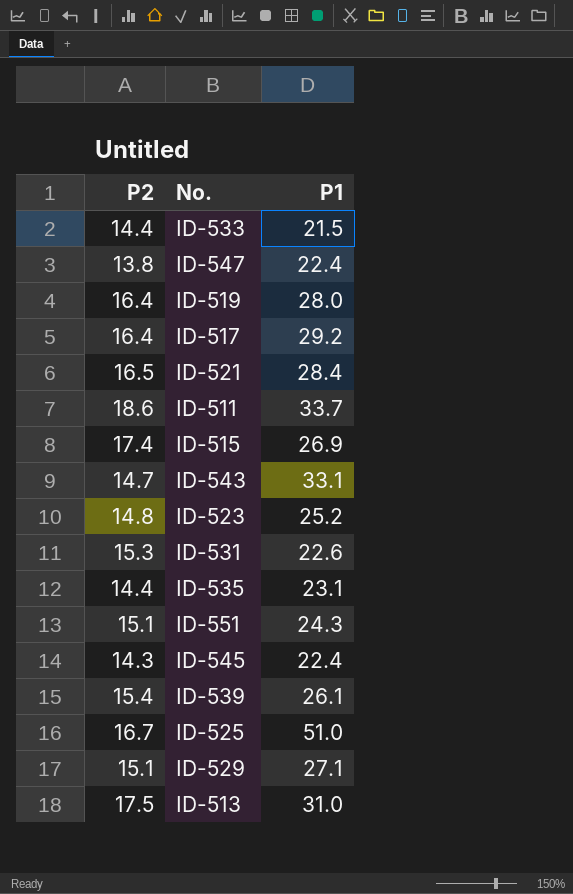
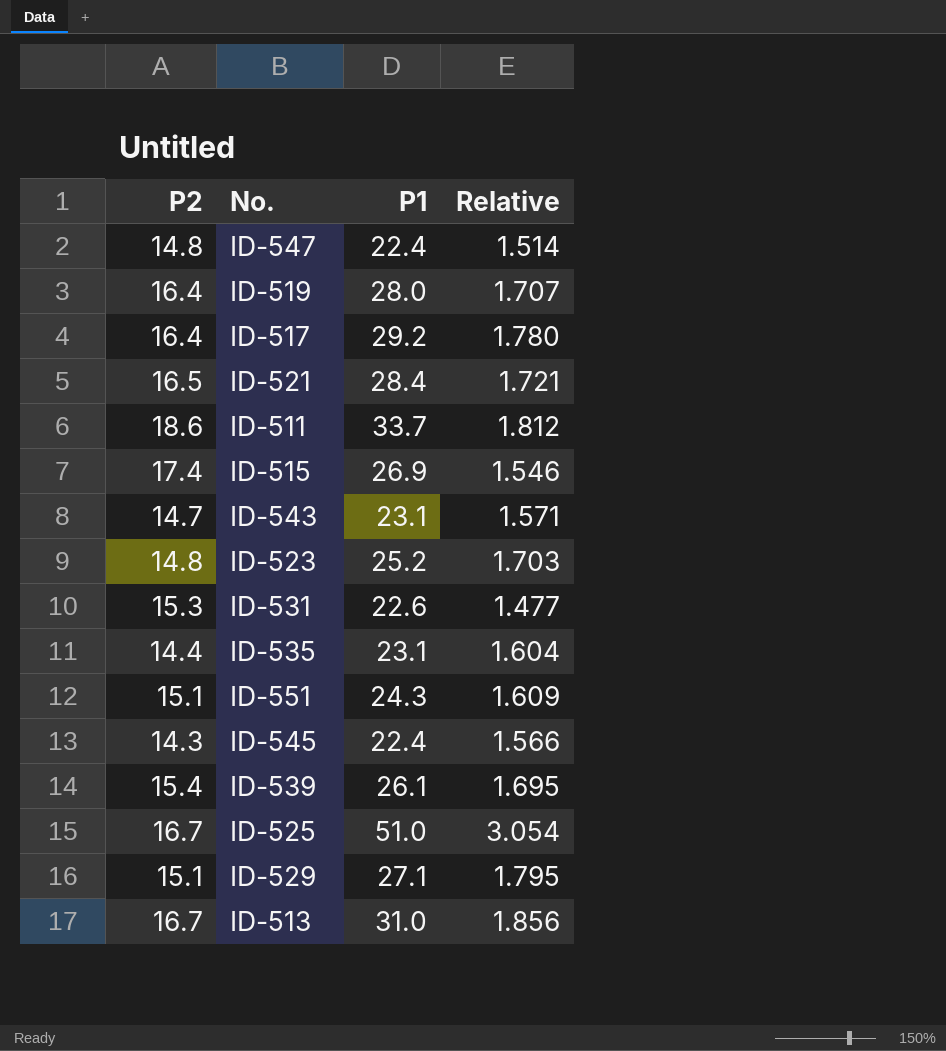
column Relative | formula: none -> [P1] / [P2]
row ID-533: 14.4 | 21.5 -> none
ID-547 | P2: 13.8 -> 14.8
ID-543 | P1: 33.1 -> 23.1
ID-513 | P2: 17.5 -> 16.7

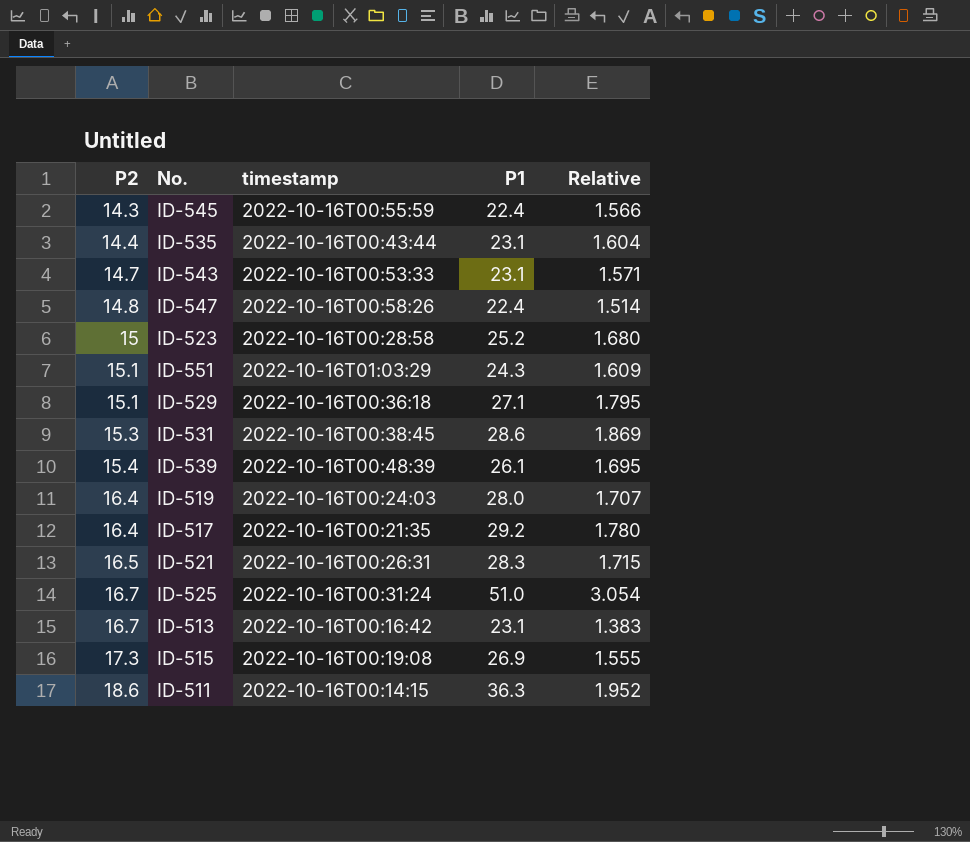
row order: none -> P2 ascending
column timestamp | position: none -> 3
ID-523 | P2: 14.8 -> 15
ID-523 | Relative: 1.703 -> 1.680
ID-531 | P1: 22.6 -> 28.6
ID-531 | Relative: 1.477 -> 1.869
ID-521 | P1: 28.4 -> 28.3
ID-521 | Relative: 1.721 -> 1.715
ID-513 | P1: 31.0 -> 23.1
ID-513 | Relative: 1.856 -> 1.383
ID-515 | P2: 17.4 -> 17.3
ID-515 | Relative: 1.546 -> 1.555
ID-511 | P1: 33.7 -> 36.3
ID-511 | Relative: 1.812 -> 1.952

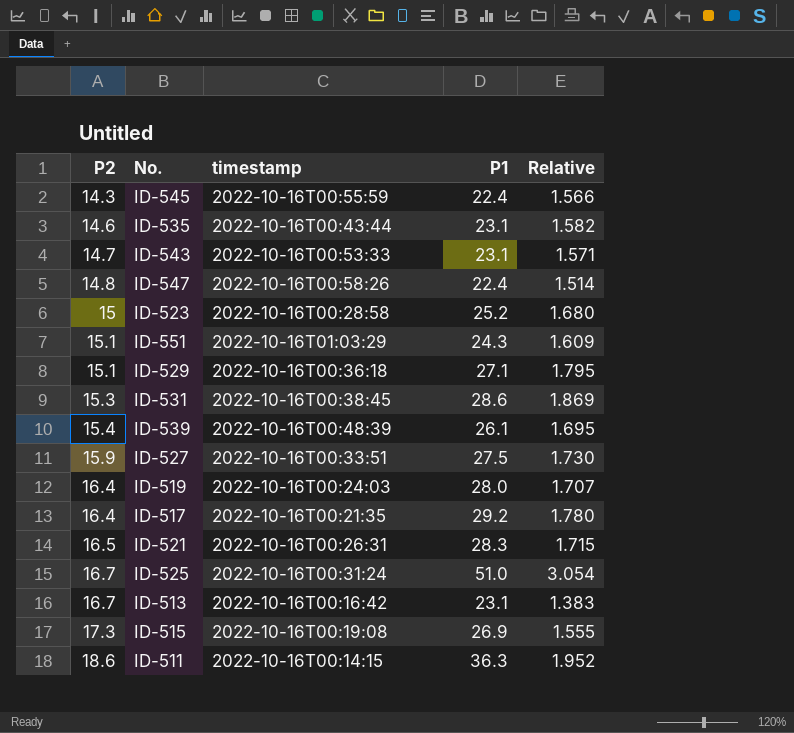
ID-535 | P2: 14.4 -> 14.6
ID-535 | Relative: 1.604 -> 1.582
row ID-527: none -> 15.9 | 2022-10-16T00:33:51 | 27.5 | 1.730

